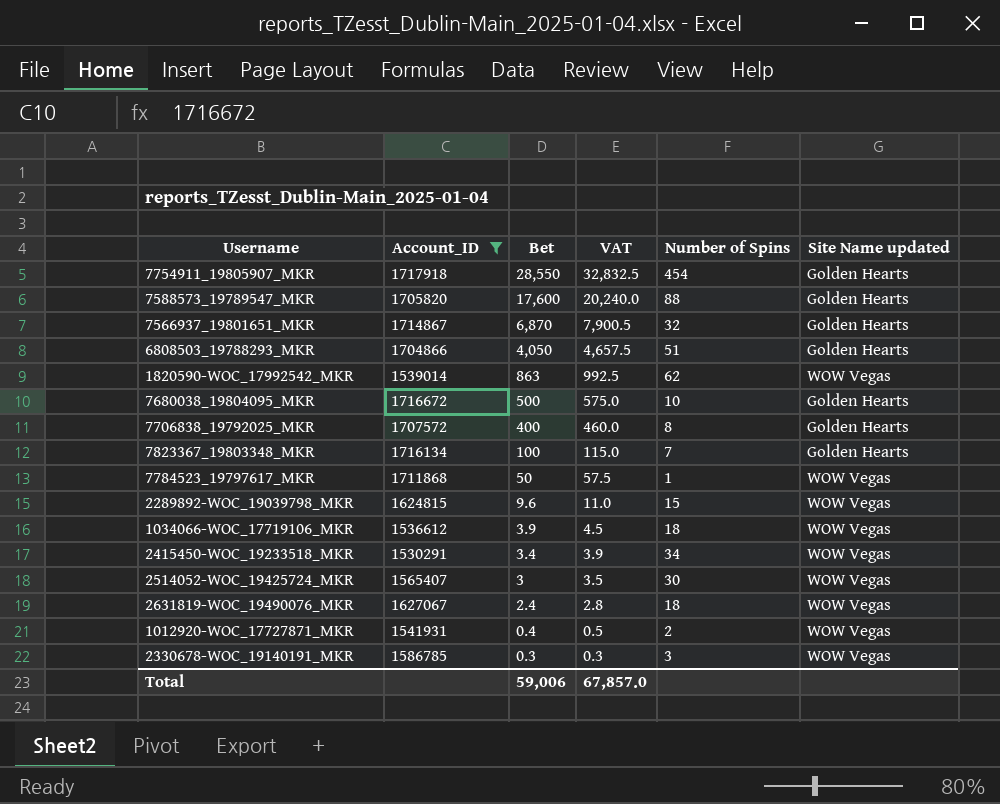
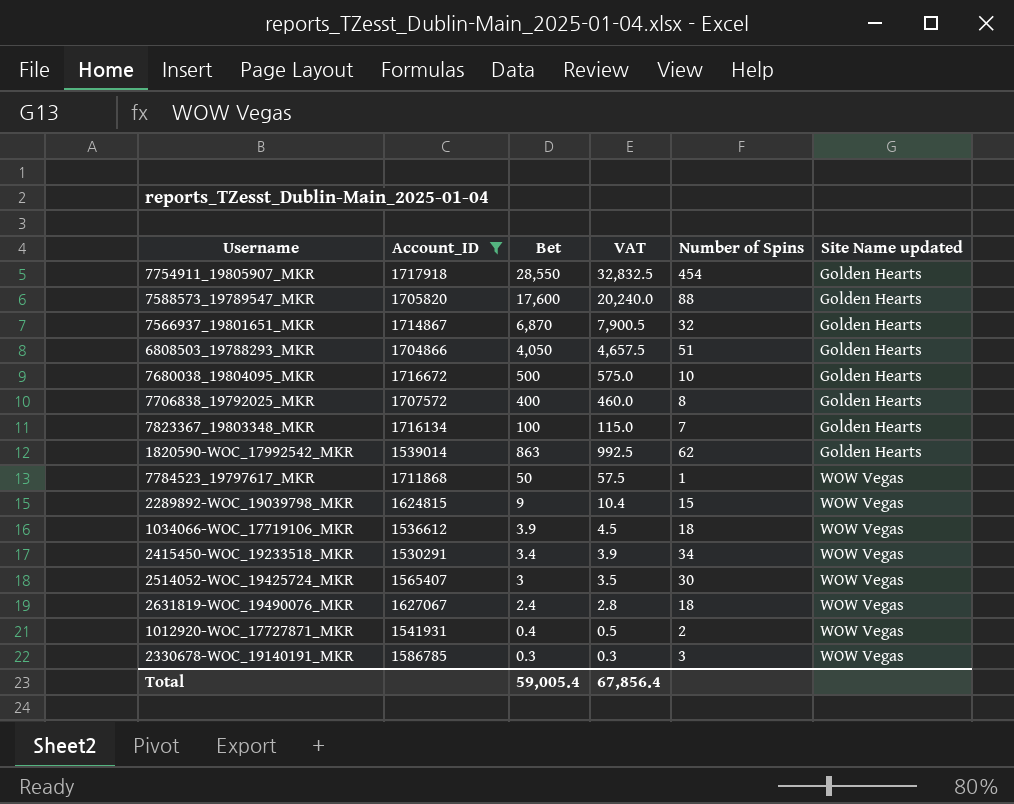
row order: Bet descending -> Site Name updated ascending
1820590-WOC_17992542_MKR | Site Name updated: WOW Vegas -> Golden Hearts
2289892-WOC_19039798_MKR | Bet: 9.6 -> 9
2289892-WOC_19039798_MKR | VAT: 11.0 -> 10.4
Total | Bet: 59,006 -> 59,005.4
Total | VAT: 67,857.0 -> 67,856.4

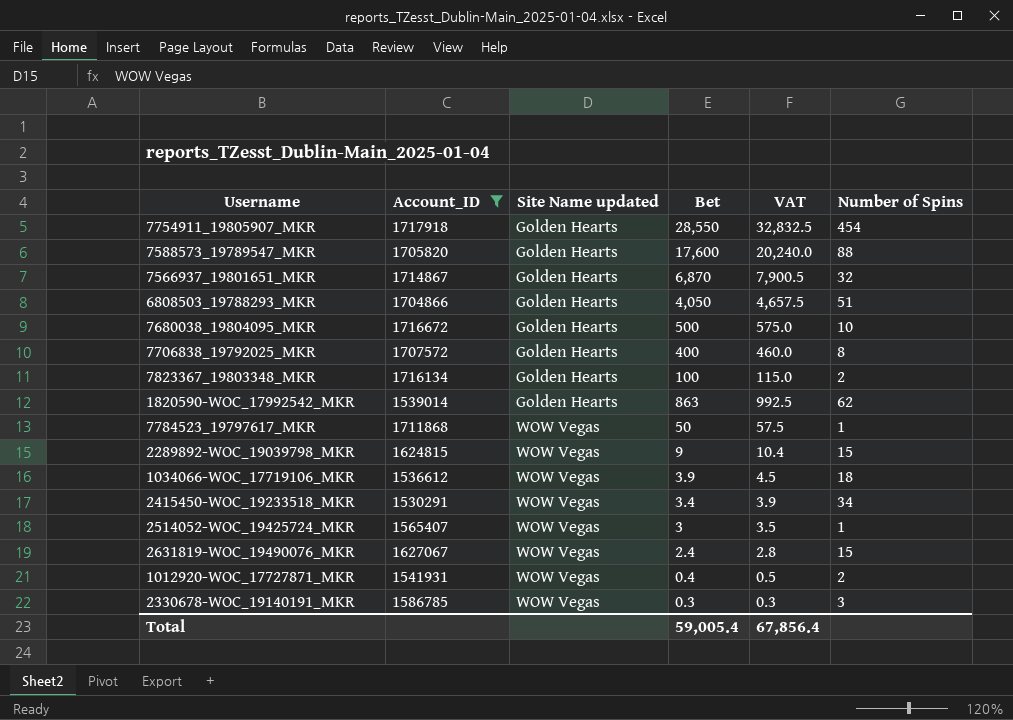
column Site Name updated | position: 6 -> 3
7823367_19803348_MKR | Number of Spins: 7 -> 2
2514052-WOC_19425724_MKR | Number of Spins: 30 -> 1
2631819-WOC_19490076_MKR | Number of Spins: 18 -> 15

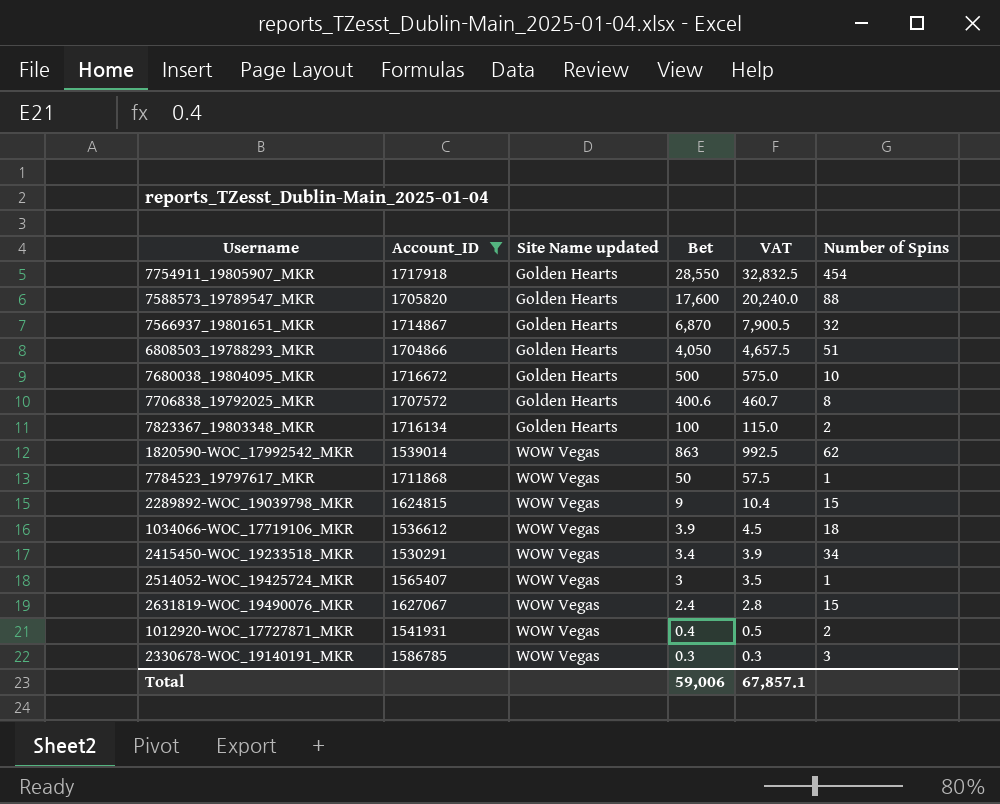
7706838_19792025_MKR | Bet: 400 -> 400.6
7706838_19792025_MKR | VAT: 460.0 -> 460.7
1820590-WOC_17992542_MKR | Site Name updated: Golden Hearts -> WOW Vegas
Total | Bet: 59,005.4 -> 59,006
Total | VAT: 67,856.4 -> 67,857.1

